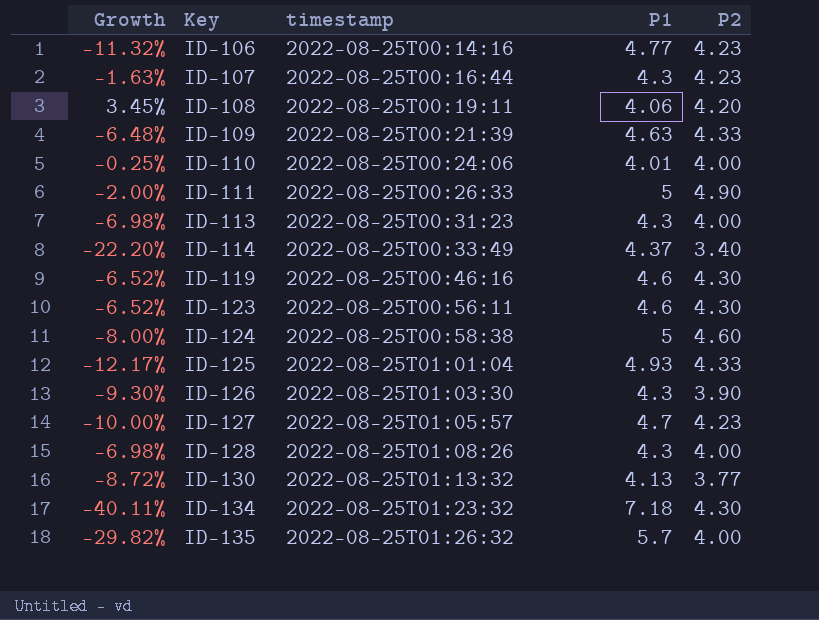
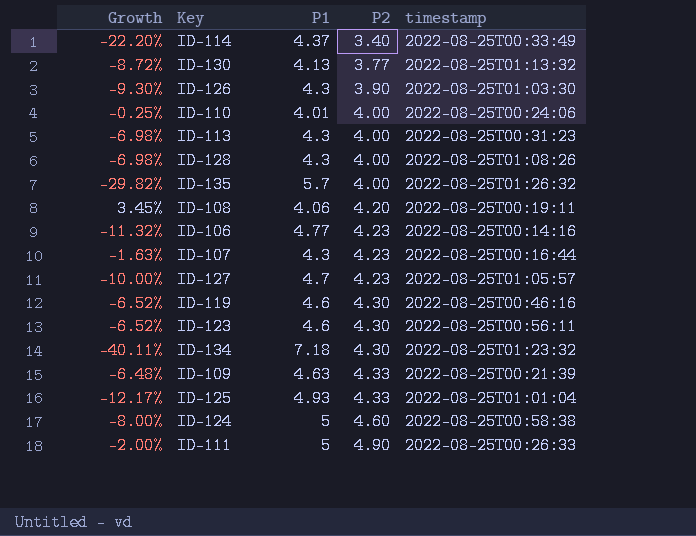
row order: Key ascending -> P2 ascending
column timestamp | position: 3 -> 5

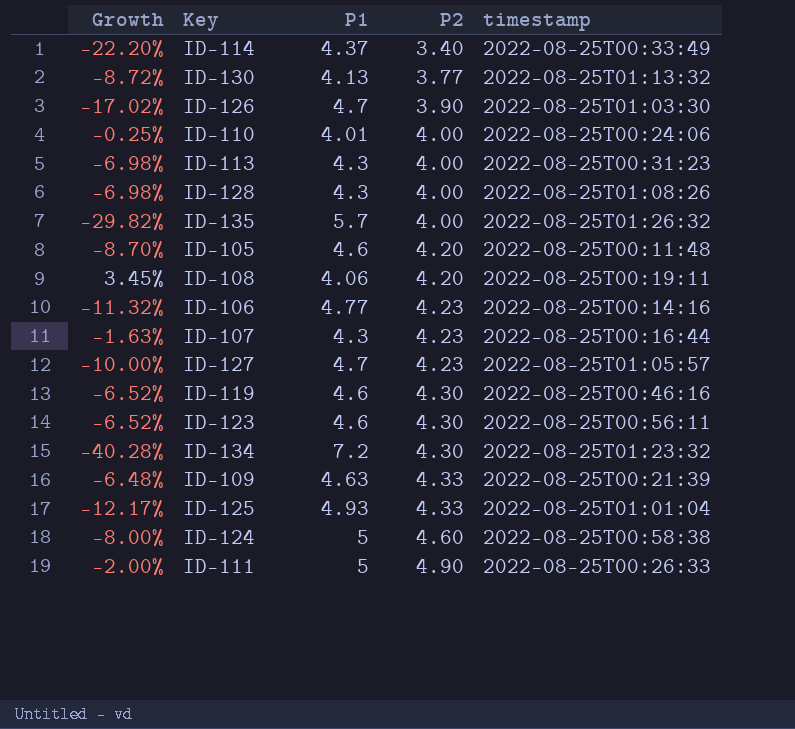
ID-126 | Growth: -9.30% -> -17.02%
ID-126 | P1: 4.3 -> 4.7
row ID-105: none -> -8.70% | 4.6 | 4.20 | 2022-08-25T00:11:48
ID-134 | Growth: -40.11% -> -40.28%
ID-134 | P1: 7.18 -> 7.2

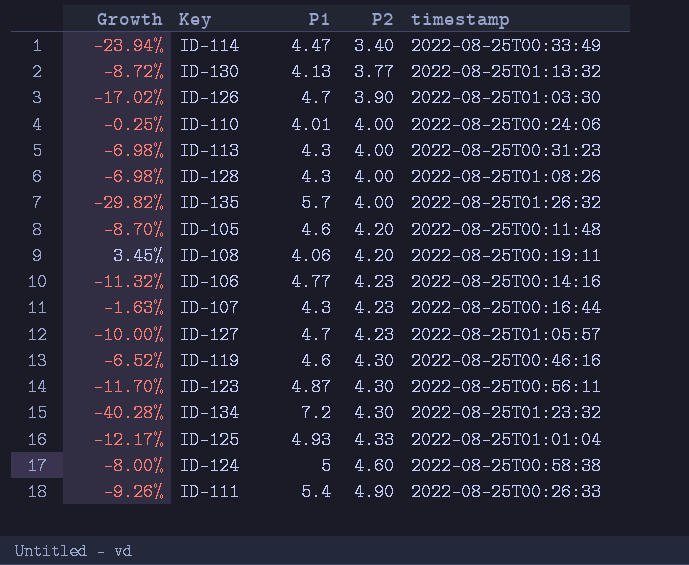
row ID-109: -6.48% | 4.63 | 4.33 | 2022-08-25T00:21:39 -> none
ID-114 | Growth: -22.20% -> -23.94%
ID-114 | P1: 4.37 -> 4.47
ID-123 | Growth: -6.52% -> -11.70%
ID-123 | P1: 4.6 -> 4.87
ID-111 | Growth: -2.00% -> -9.26%
ID-111 | P1: 5 -> 5.4

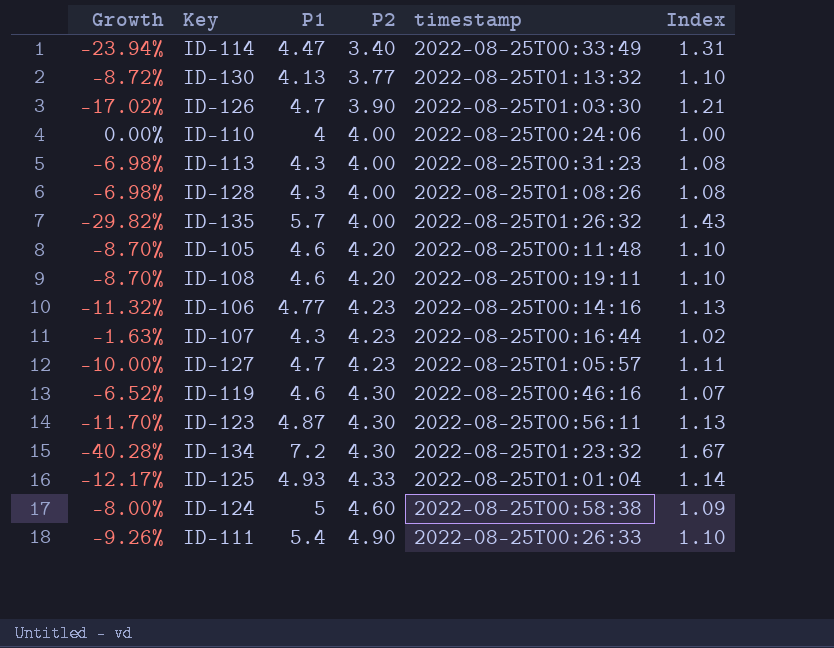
column Index | formula: none -> [P1] / [P2]
ID-110 | Growth: -0.25% -> 0.00%
ID-110 | P1: 4.01 -> 4
ID-108 | Growth: 3.45% -> -8.70%
ID-108 | P1: 4.06 -> 4.6

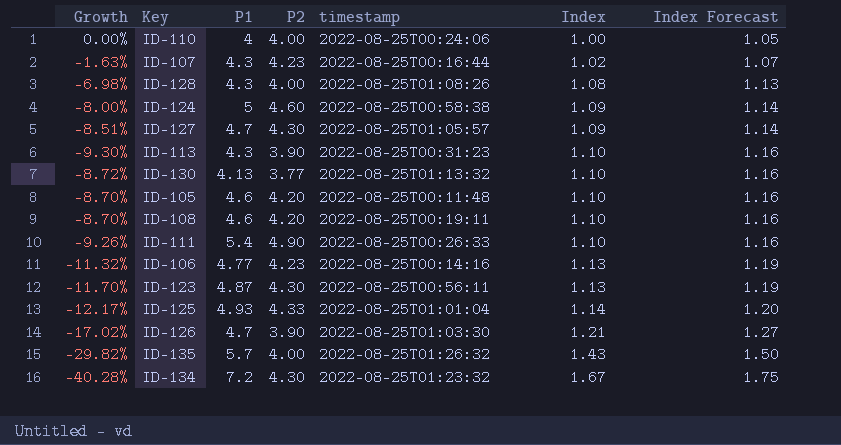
row order: P2 ascending -> Index ascending
column Index Forecast | formula: none -> [Index] * 1.05
row ID-114: -23.94% | 4.47 | 3.40 | 2022-08-25T00:33:49 | 1.31 -> none
row ID-119: -6.52% | 4.6 | 4.30 | 2022-08-25T00:46:16 | 1.07 -> none
ID-127 | Growth: -10.00% -> -8.51%
ID-127 | P2: 4.23 -> 4.30
ID-127 | Index: 1.11 -> 1.09
ID-113 | Growth: -6.98% -> -9.30%
ID-113 | P2: 4.00 -> 3.90
ID-113 | Index: 1.08 -> 1.10

